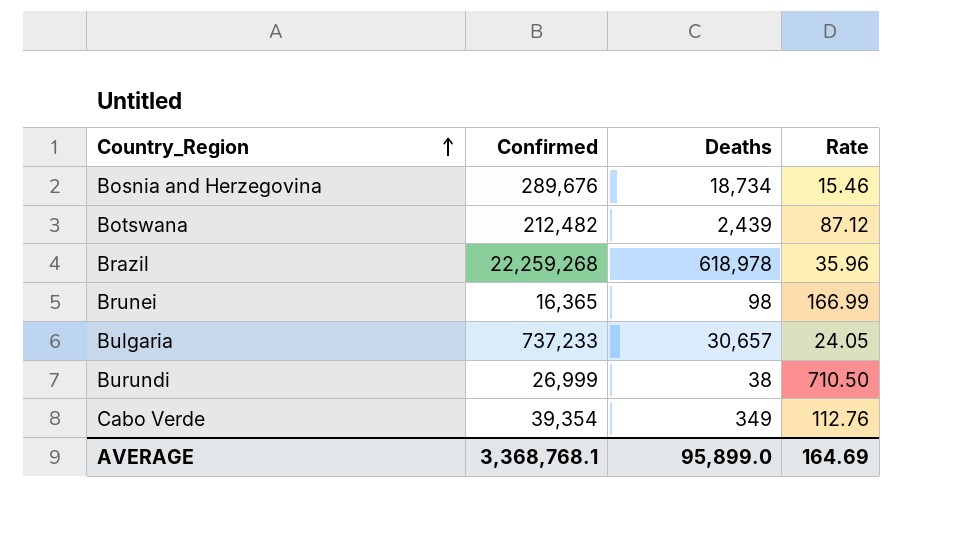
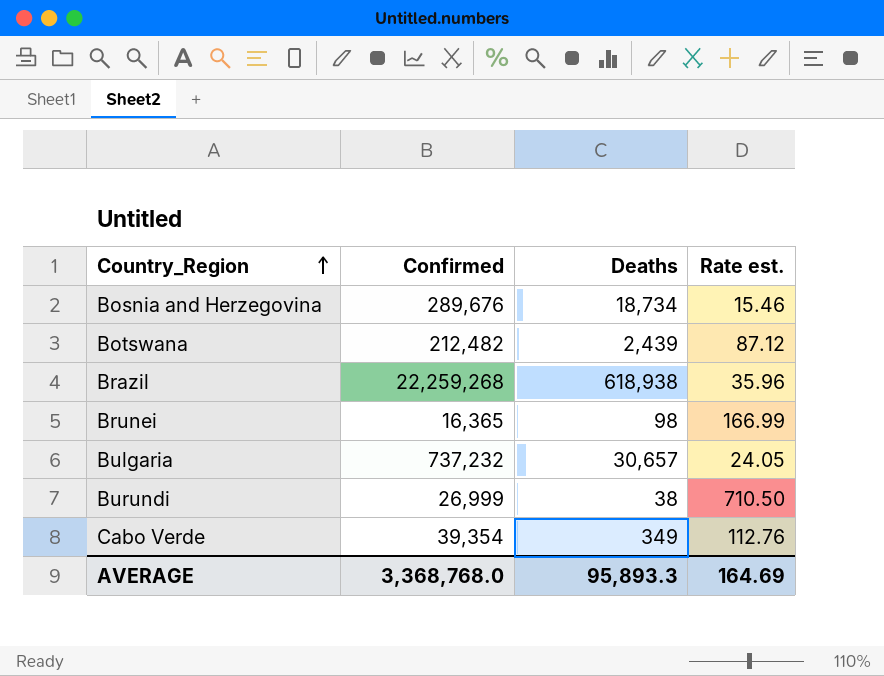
column name: Rate -> Rate est.
Brazil | Deaths: 618,978 -> 618,938
Bulgaria | Confirmed: 737,233 -> 737,232
AVERAGE | Confirmed: 3,368,768.1 -> 3,368,768.0
AVERAGE | Deaths: 95,899.0 -> 95,893.3

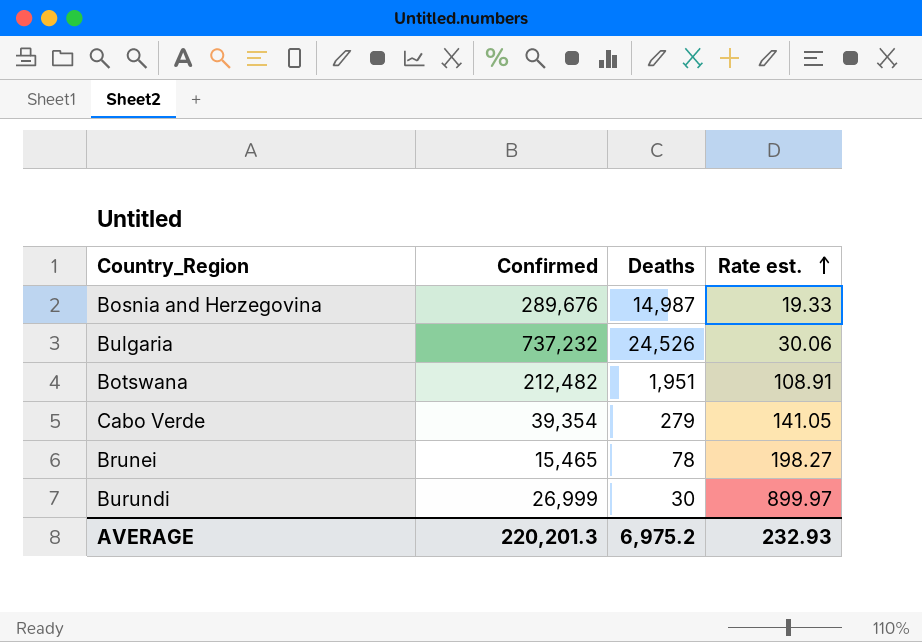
row order: Country_Region ascending -> Rate est. ascending
row Brazil: 22,259,268 | 618,938 | 35.96 -> none
Bosnia and Herzegovina | Deaths: 18,734 -> 14,987
Bosnia and Herzegovina | Rate est.: 15.46 -> 19.33
Bulgaria | Deaths: 30,657 -> 24,526
Bulgaria | Rate est.: 24.05 -> 30.06
Botswana | Deaths: 2,439 -> 1,951
Botswana | Rate est.: 87.12 -> 108.91
Cabo Verde | Deaths: 349 -> 279
Cabo Verde | Rate est.: 112.76 -> 141.05
Brunei | Confirmed: 16,365 -> 15,465
Brunei | Deaths: 98 -> 78
Brunei | Rate est.: 166.99 -> 198.27
Burundi | Deaths: 38 -> 30
Burundi | Rate est.: 710.50 -> 899.97
AVERAGE | Confirmed: 3,368,768.0 -> 220,201.3
AVERAGE | Deaths: 95,893.3 -> 6,975.2
AVERAGE | Rate est.: 164.69 -> 232.93

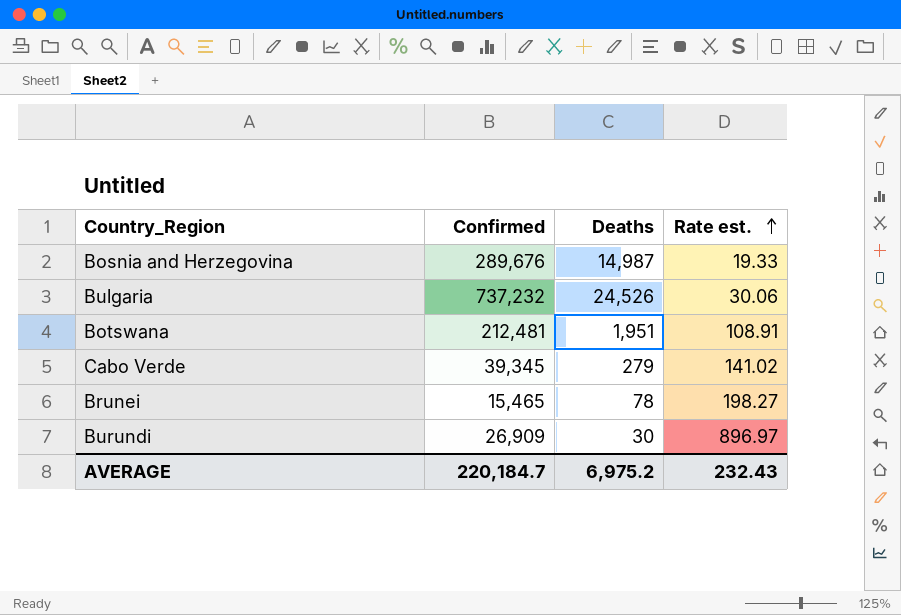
Botswana | Confirmed: 212,482 -> 212,481
Cabo Verde | Confirmed: 39,354 -> 39,345
Cabo Verde | Rate est.: 141.05 -> 141.02
Burundi | Confirmed: 26,999 -> 26,909
Burundi | Rate est.: 899.97 -> 896.97
AVERAGE | Confirmed: 220,201.3 -> 220,184.7
AVERAGE | Rate est.: 232.93 -> 232.43

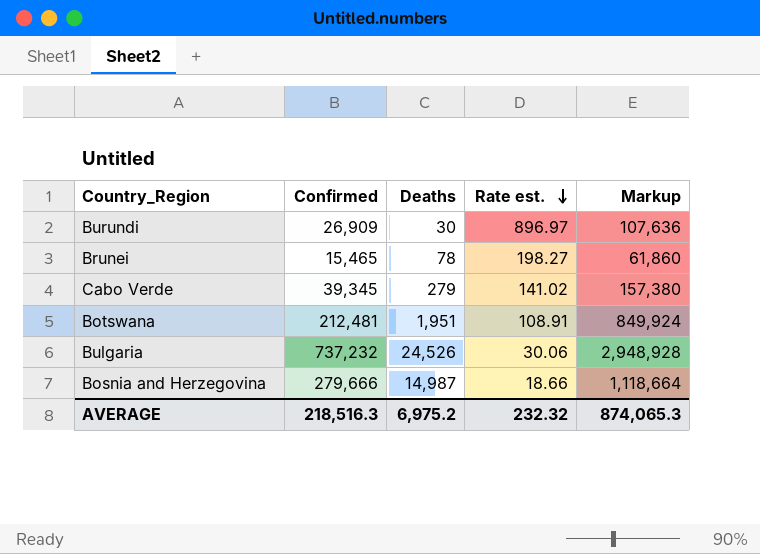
row order: Rate est. ascending -> Rate est. descending
column Markup | formula: none -> [Confirmed] * 4
Bosnia and Herzegovina | Confirmed: 289,676 -> 279,666
Bosnia and Herzegovina | Rate est.: 19.33 -> 18.66
AVERAGE | Confirmed: 220,184.7 -> 218,516.3
AVERAGE | Rate est.: 232.43 -> 232.32

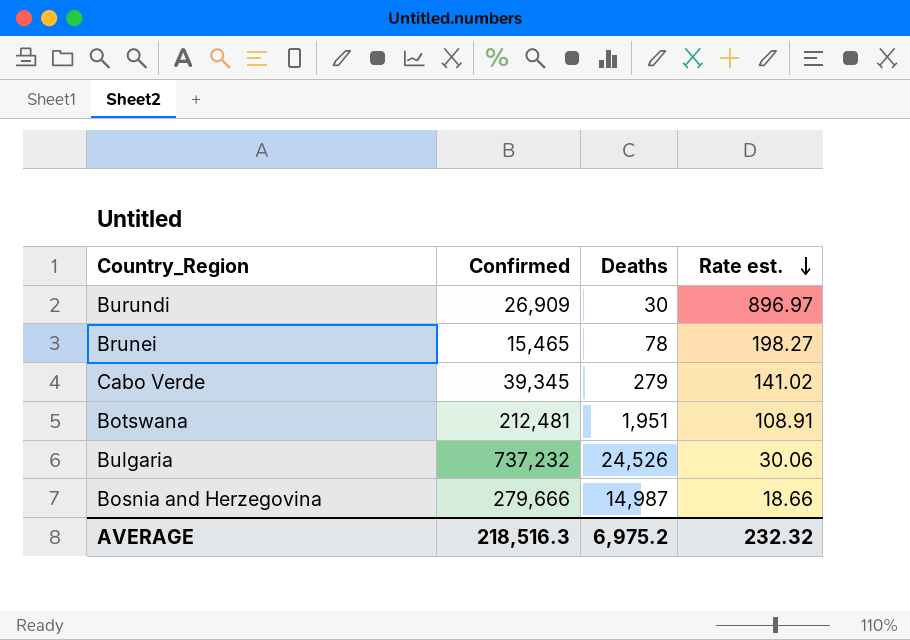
column Markup | formula: [Confirmed] * 4 -> none

